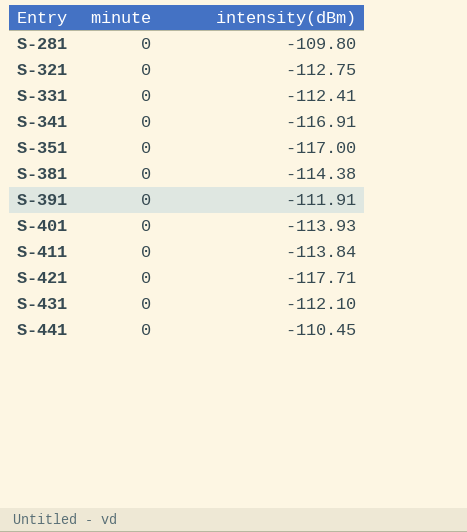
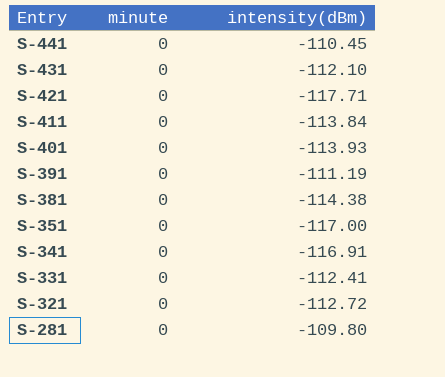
row order: Entry ascending -> Entry descending
S-391 | intensity(dBm): -111.91 -> -111.19
S-321 | intensity(dBm): -112.75 -> -112.72

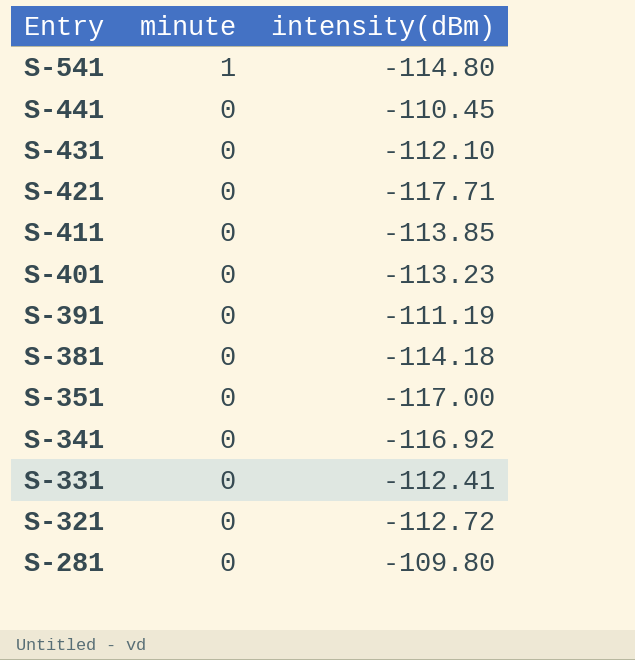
row S-541: none -> 1 | -114.80
S-411 | intensity(dBm): -113.84 -> -113.85
S-401 | intensity(dBm): -113.93 -> -113.23
S-381 | intensity(dBm): -114.38 -> -114.18
S-341 | intensity(dBm): -116.91 -> -116.92

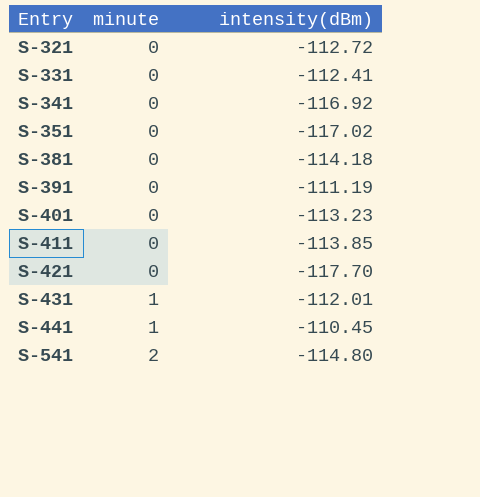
row order: Entry descending -> Entry ascending
row S-281: 0 | -109.80 -> none
S-351 | intensity(dBm): -117.00 -> -117.02
S-421 | intensity(dBm): -117.71 -> -117.70
S-431 | minute: 0 -> 1
S-431 | intensity(dBm): -112.10 -> -112.01
S-441 | minute: 0 -> 1
S-541 | minute: 1 -> 2

